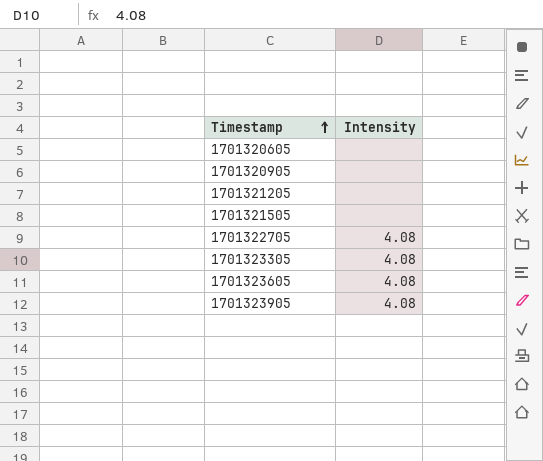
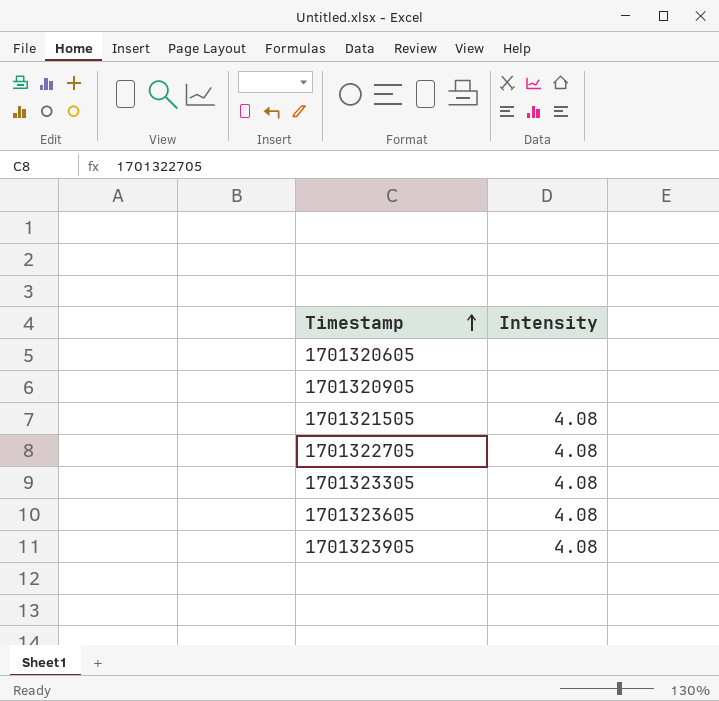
row 1701321205: none -> none
1701321505 | Intensity: none -> 4.08

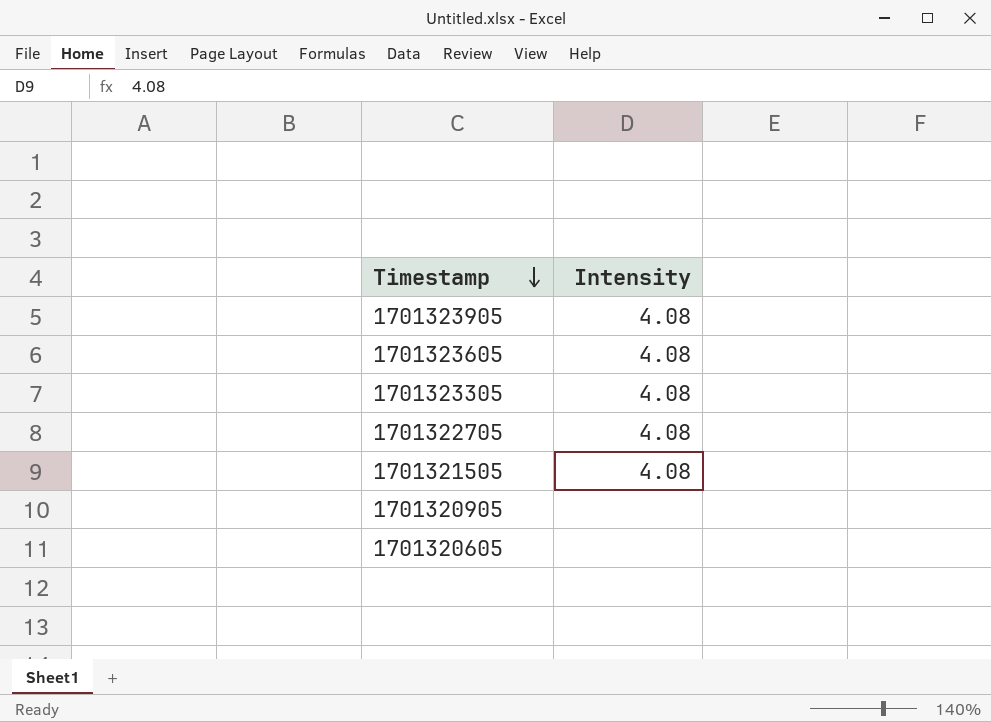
row order: Timestamp ascending -> Timestamp descending

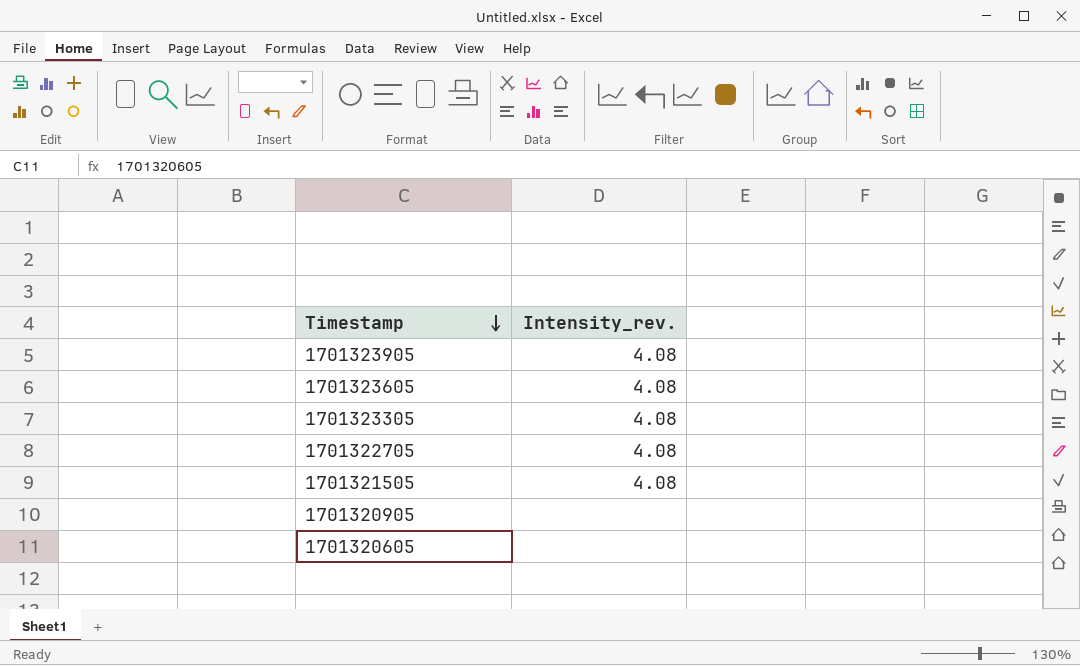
column name: Intensity -> Intensity_rev.

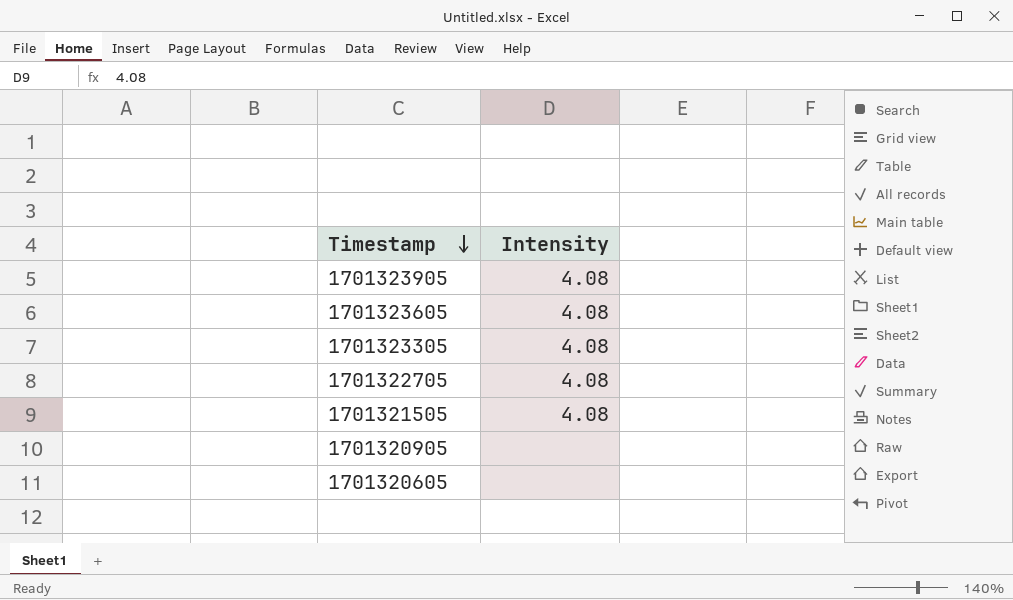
column name: Intensity_rev. -> Intensity

